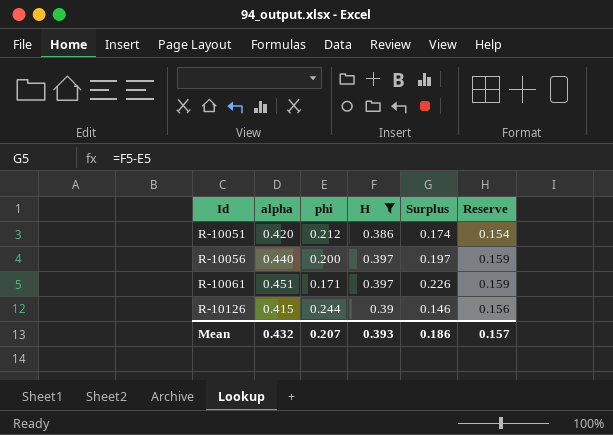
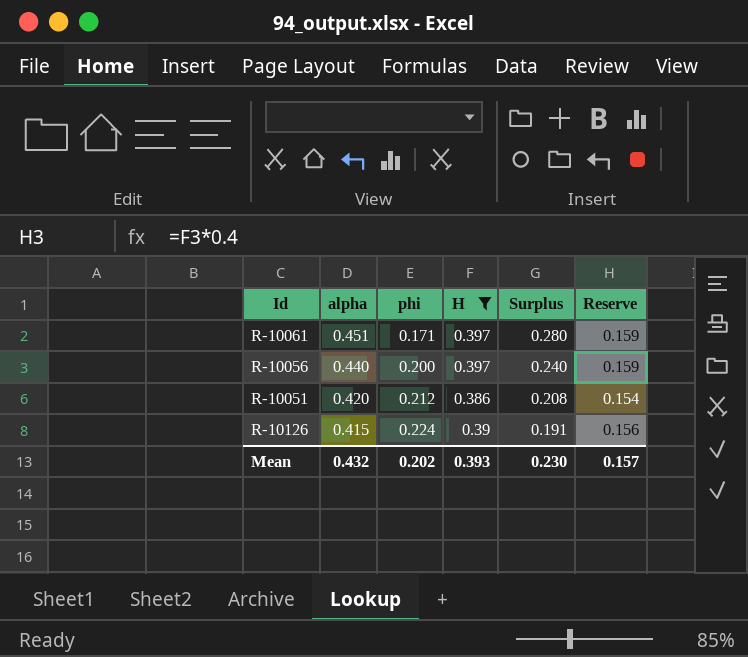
row order: Id ascending -> alpha descending
column Surplus | formula: [H] - [phi] -> [alpha] - [phi]
R-10126 | phi: 0.244 -> 0.224
Mean | phi: 0.207 -> 0.202
Mean | Surplus: 0.186 -> 0.230

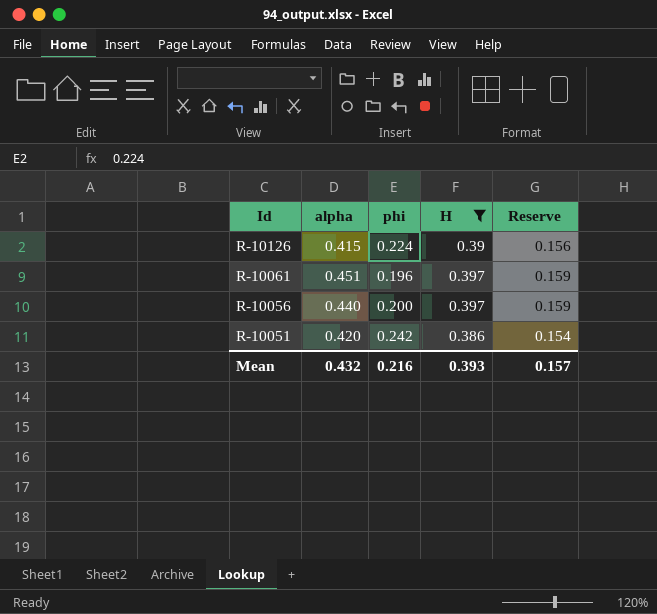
row order: alpha descending -> Id descending
column Surplus | formula: [alpha] - [phi] -> none
R-10061 | phi: 0.171 -> 0.196
R-10051 | phi: 0.212 -> 0.242
Mean | phi: 0.202 -> 0.216

